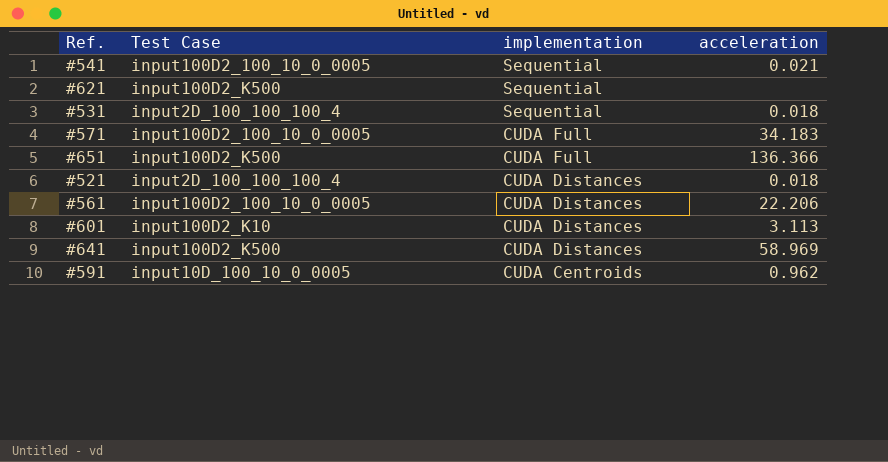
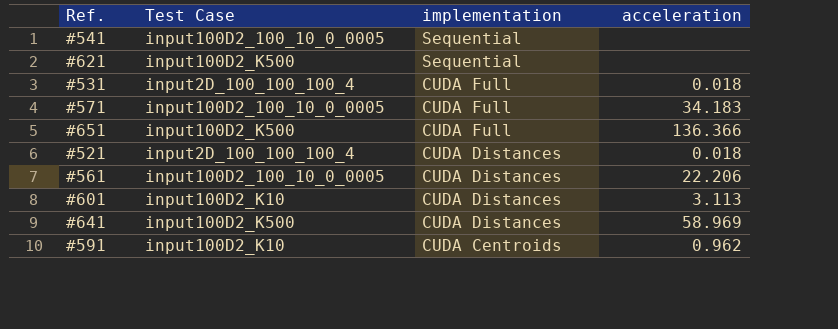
#541 | acceleration: 0.021 -> none
#531 | implementation: Sequential -> CUDA Full
#591 | Test Case: input10D_100_10_0_0005 -> input100D2_K10

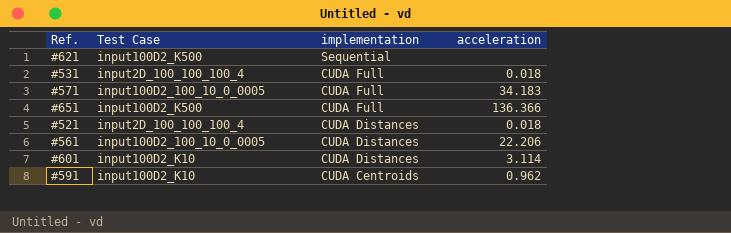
row #541: input100D2_100_10_0_0005 | Sequential | none -> none
row #641: input100D2_K500 | CUDA Distances | 58.969 -> none
#601 | acceleration: 3.113 -> 3.114

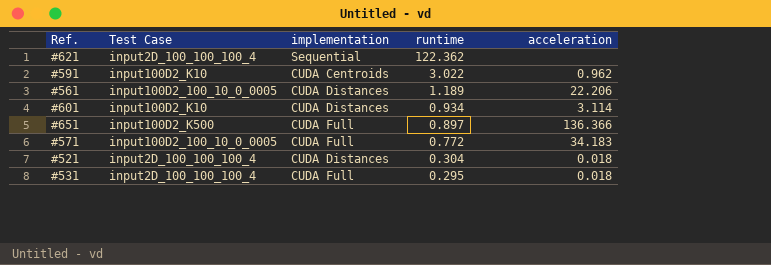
row order: implementation descending -> runtime descending
column runtime | position: none -> 4
#621 | Test Case: input100D2_K500 -> input2D_100_100_100_4

